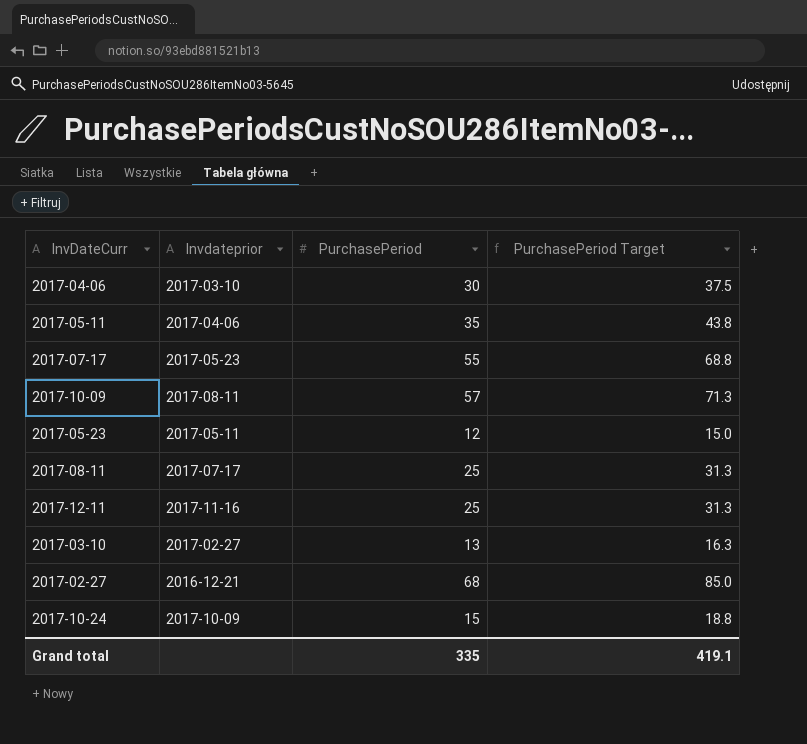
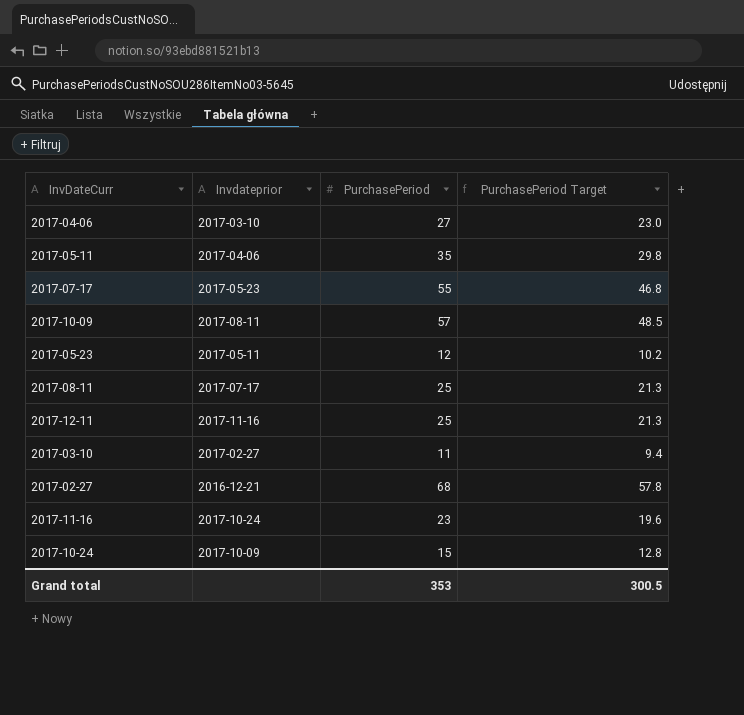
column PurchasePeriod Target | formula: [PurchasePeriod] * 1.25 -> [PurchasePeriod] * 0.85
2017-04-06 | PurchasePeriod: 30 -> 27
2017-03-10 | PurchasePeriod: 13 -> 11
row 2017-11-16: none -> 2017-10-24 | 23 | 19.6
Grand total | PurchasePeriod: 335 -> 353
Grand total | PurchasePeriod Target: 419.1 -> 300.5

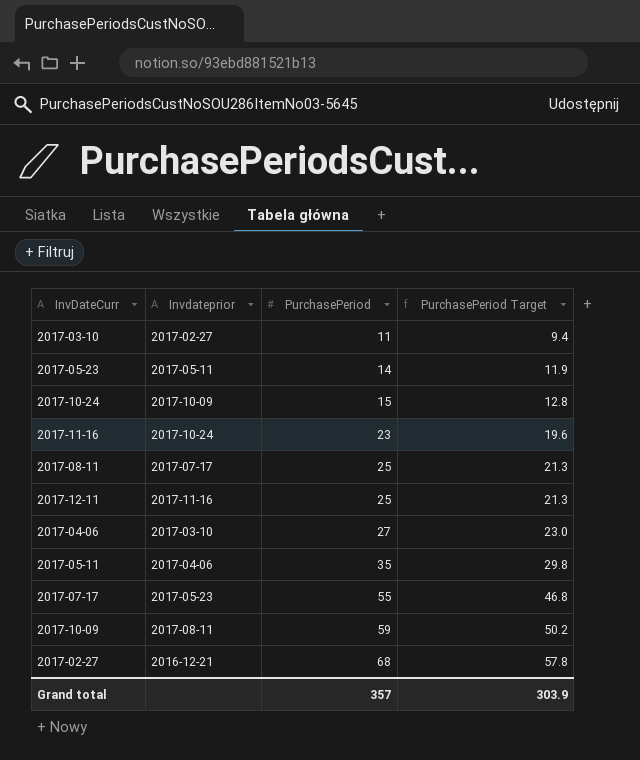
row order: none -> PurchasePeriod ascending
2017-05-23 | PurchasePeriod: 12 -> 14
2017-05-23 | PurchasePeriod Target: 10.2 -> 11.9
2017-10-09 | PurchasePeriod: 57 -> 59
2017-10-09 | PurchasePeriod Target: 48.5 -> 50.2
Grand total | PurchasePeriod: 353 -> 357
Grand total | PurchasePeriod Target: 300.5 -> 303.9

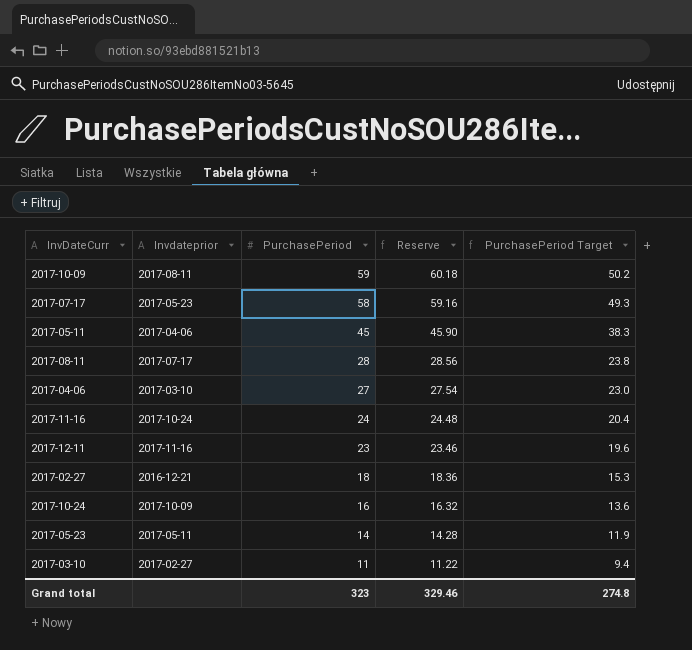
row order: PurchasePeriod ascending -> PurchasePeriod descending
column Reserve | formula: none -> [PurchasePeriod] * 1.02
2017-07-17 | PurchasePeriod: 55 -> 58
2017-07-17 | PurchasePeriod Target: 46.8 -> 49.3
2017-05-11 | PurchasePeriod: 35 -> 45
2017-05-11 | PurchasePeriod Target: 29.8 -> 38.3
2017-08-11 | PurchasePeriod: 25 -> 28
2017-08-11 | PurchasePeriod Target: 21.3 -> 23.8
2017-11-16 | PurchasePeriod: 23 -> 24
2017-11-16 | PurchasePeriod Target: 19.6 -> 20.4
2017-12-11 | PurchasePeriod: 25 -> 23
2017-12-11 | PurchasePeriod Target: 21.3 -> 19.6
2017-02-27 | PurchasePeriod: 68 -> 18
2017-02-27 | PurchasePeriod Target: 57.8 -> 15.3
2017-10-24 | PurchasePeriod: 15 -> 16
2017-10-24 | PurchasePeriod Target: 12.8 -> 13.6
Grand total | PurchasePeriod: 357 -> 323
Grand total | PurchasePeriod Target: 303.9 -> 274.8

